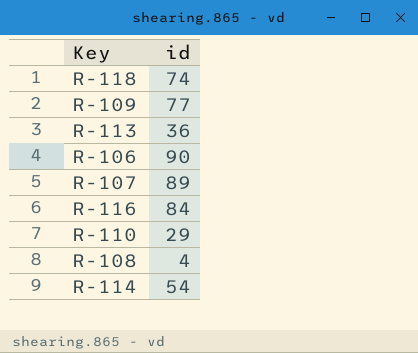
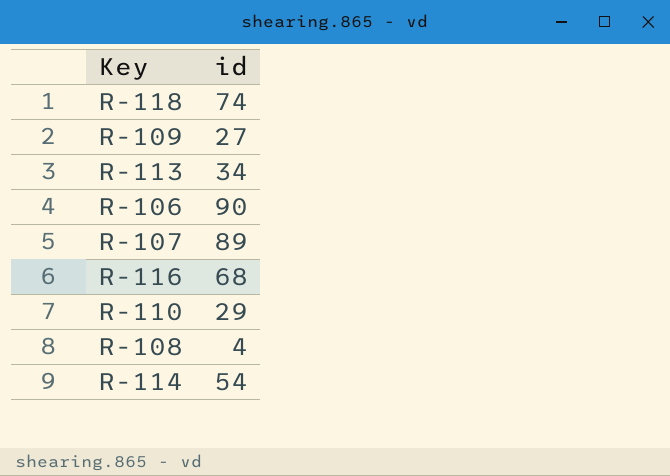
R-109 | id: 77 -> 27
R-113 | id: 36 -> 34
R-116 | id: 84 -> 68

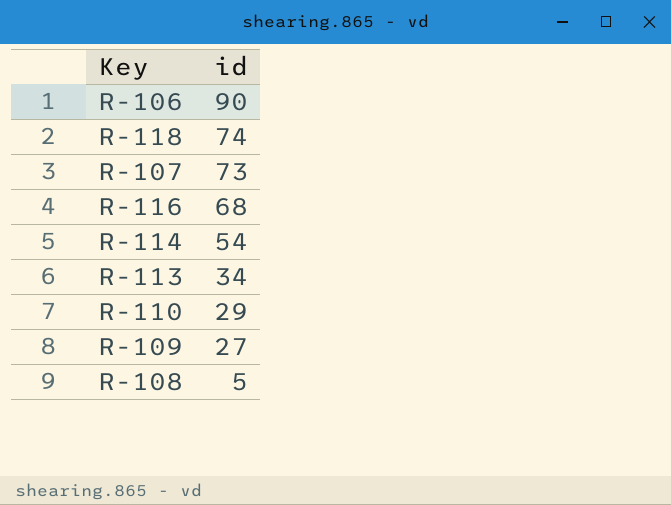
row order: none -> id descending
R-107 | id: 89 -> 73
R-108 | id: 4 -> 5

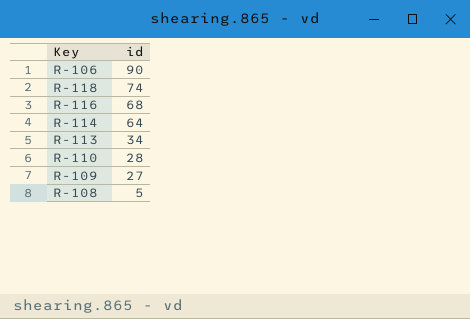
row R-107: 73 -> none
R-114 | id: 54 -> 64
R-110 | id: 29 -> 28

